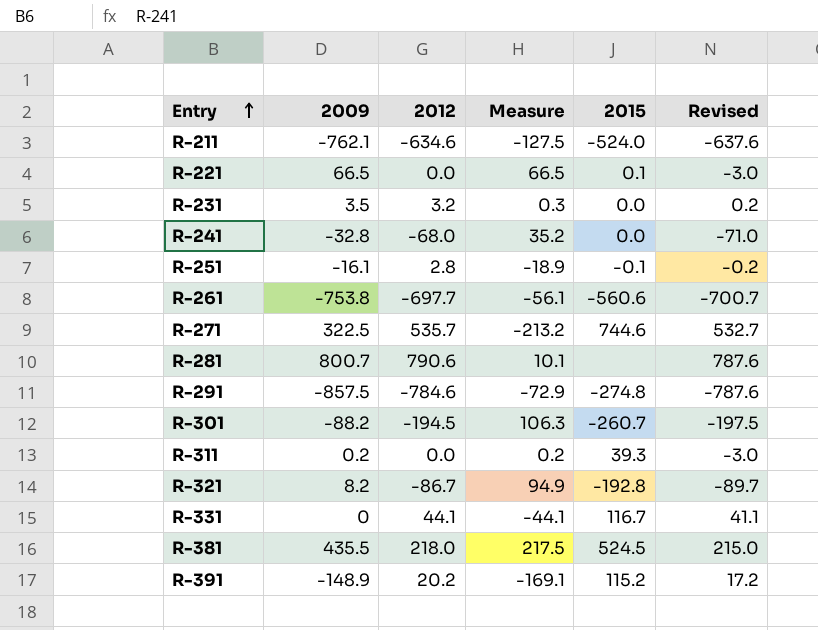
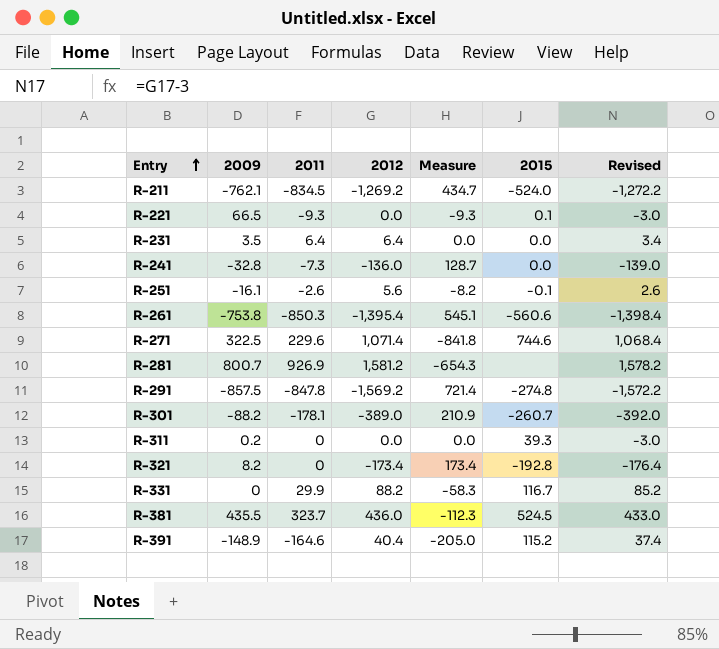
column 2011 | position: none -> 3
column Measure | formula: [2009] - [2012] -> [2011] - [2012]
R-211 | 2012: -634.6 -> -1,269.2
R-211 | Revised: -637.6 -> -1,272.2
R-231 | 2012: 3.2 -> 6.4
R-231 | Revised: 0.2 -> 3.4
R-241 | 2012: -68.0 -> -136.0
R-241 | Revised: -71.0 -> -139.0
R-251 | 2012: 2.8 -> 5.6
R-251 | Revised: -0.2 -> 2.6
R-261 | 2012: -697.7 -> -1,395.4
R-261 | Revised: -700.7 -> -1,398.4
R-271 | 2012: 535.7 -> 1,071.4
R-271 | Revised: 532.7 -> 1,068.4
R-281 | 2012: 790.6 -> 1,581.2
R-281 | Revised: 787.6 -> 1,578.2
R-291 | 2012: -784.6 -> -1,569.2
R-291 | Revised: -787.6 -> -1,572.2
R-301 | 2012: -194.5 -> -389.0
R-301 | Revised: -197.5 -> -392.0
R-321 | 2012: -86.7 -> -173.4
R-321 | Revised: -89.7 -> -176.4
R-331 | 2012: 44.1 -> 88.2
R-331 | Revised: 41.1 -> 85.2
R-381 | 2012: 218.0 -> 436.0
R-381 | Revised: 215.0 -> 433.0
R-391 | 2012: 20.2 -> 40.4
R-391 | Revised: 17.2 -> 37.4

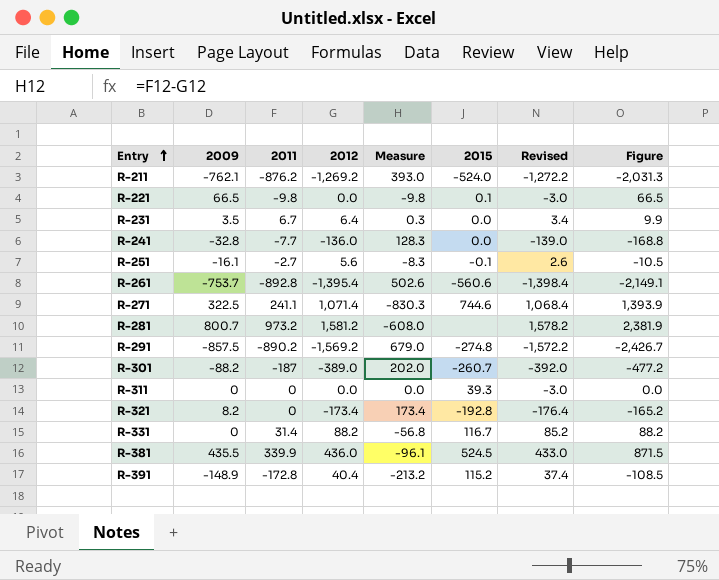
column Figure | formula: none -> [2009] + [2012]
R-211 | 2011: -834.5 -> -876.2
R-211 | Measure: 434.7 -> 393.0
R-221 | 2011: -9.3 -> -9.8
R-221 | Measure: -9.3 -> -9.8
R-231 | 2011: 6.4 -> 6.7
R-231 | Measure: 0.0 -> 0.3
R-241 | 2011: -7.3 -> -7.7
R-241 | Measure: 128.7 -> 128.3
R-251 | 2011: -2.6 -> -2.7
R-251 | Measure: -8.2 -> -8.3
R-261 | 2009: -753.8 -> -753.7
R-261 | 2011: -850.3 -> -892.8
R-261 | Measure: 545.1 -> 502.6
R-271 | 2011: 229.6 -> 241.1
R-271 | Measure: -841.8 -> -830.3
R-281 | 2011: 926.9 -> 973.2
R-281 | Measure: -654.3 -> -608.0
R-291 | 2011: -847.8 -> -890.2
R-291 | Measure: 721.4 -> 679.0
R-301 | 2011: -178.1 -> -187
R-301 | Measure: 210.9 -> 202.0
R-311 | 2009: 0.2 -> 0
R-331 | 2011: 29.9 -> 31.4
R-331 | Measure: -58.3 -> -56.8
R-381 | 2011: 323.7 -> 339.9
R-381 | Measure: -112.3 -> -96.1
R-391 | 2011: -164.6 -> -172.8
R-391 | Measure: -205.0 -> -213.2

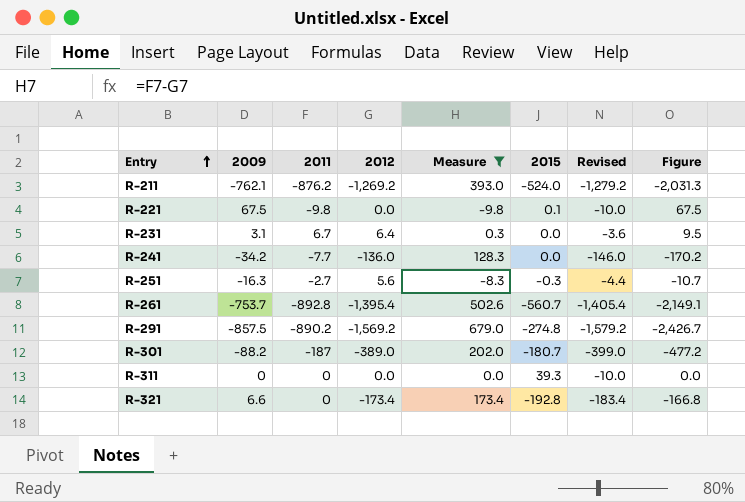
filter: none -> Measure >= -9.8
column Revised | formula: [2012] - 3 -> [2012] - 10
R-221 | 2009: 66.5 -> 67.5
R-221 | Figure: 66.5 -> 67.5
R-231 | 2009: 3.5 -> 3.1
R-231 | Figure: 9.9 -> 9.5
R-241 | 2009: -32.8 -> -34.2
R-241 | Figure: -168.8 -> -170.2
R-251 | 2009: -16.1 -> -16.3
R-251 | 2015: -0.1 -> -0.3
R-251 | Figure: -10.5 -> -10.7
R-261 | 2015: -560.6 -> -560.7
R-301 | 2015: -260.7 -> -180.7
R-321 | 2009: 8.2 -> 6.6
R-321 | Figure: -165.2 -> -166.8

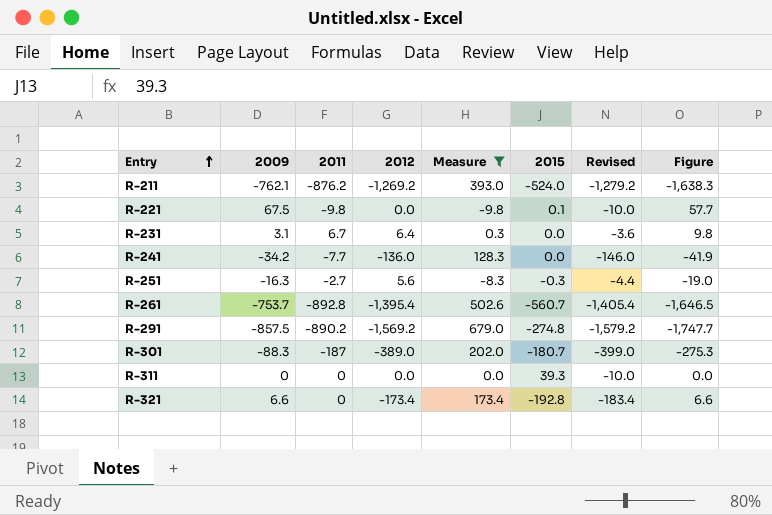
column Figure | formula: [2009] + [2012] -> [2009] + [2011]
R-301 | 2009: -88.2 -> -88.3

